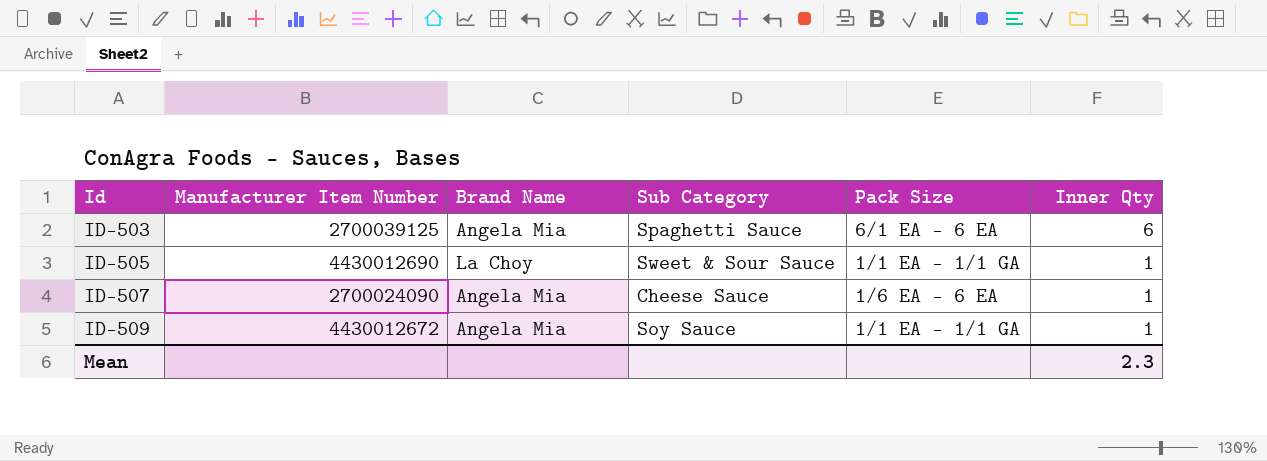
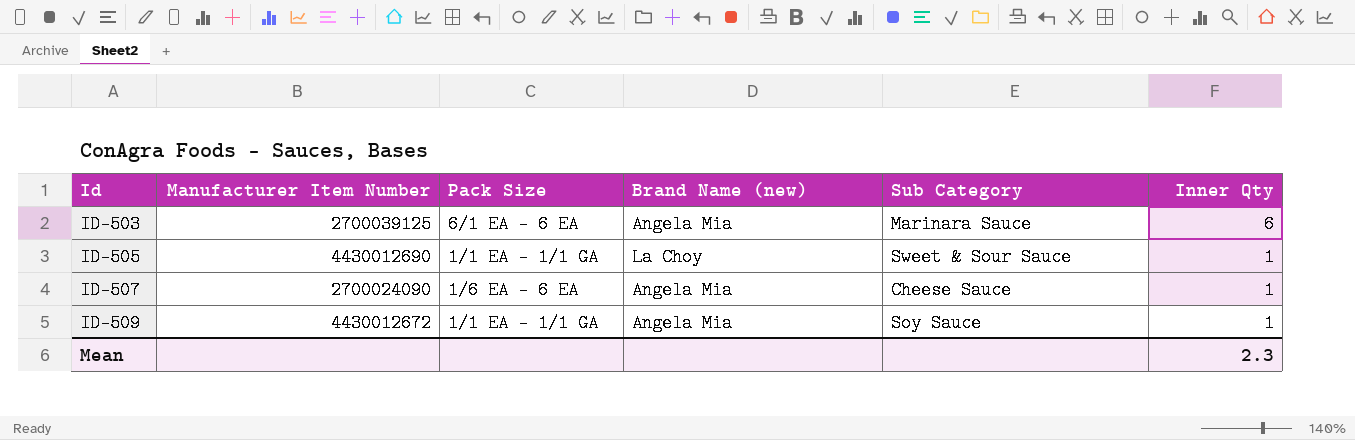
column Pack Size | position: 5 -> 3
column name: Brand Name -> Brand Name (new)
ID-503 | Sub Category: Spaghetti Sauce -> Marinara Sauce

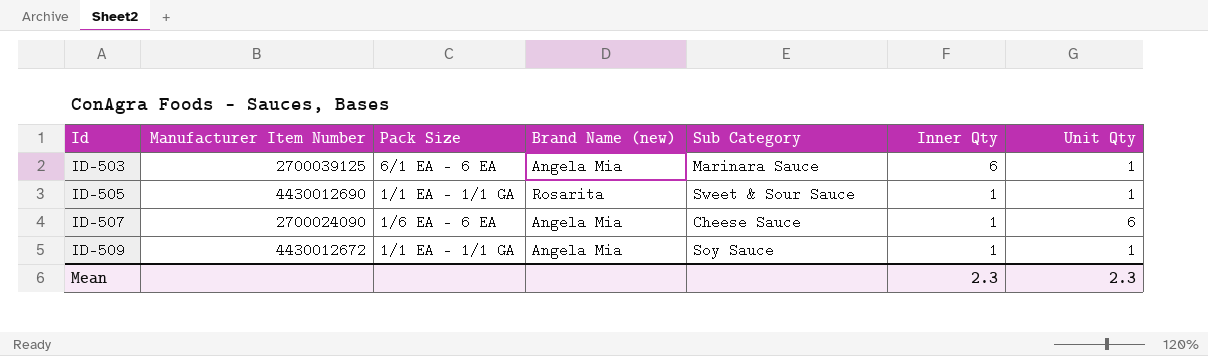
column Unit Qty | position: none -> 7
ID-505 | Brand Name (new): La Choy -> Rosarita

